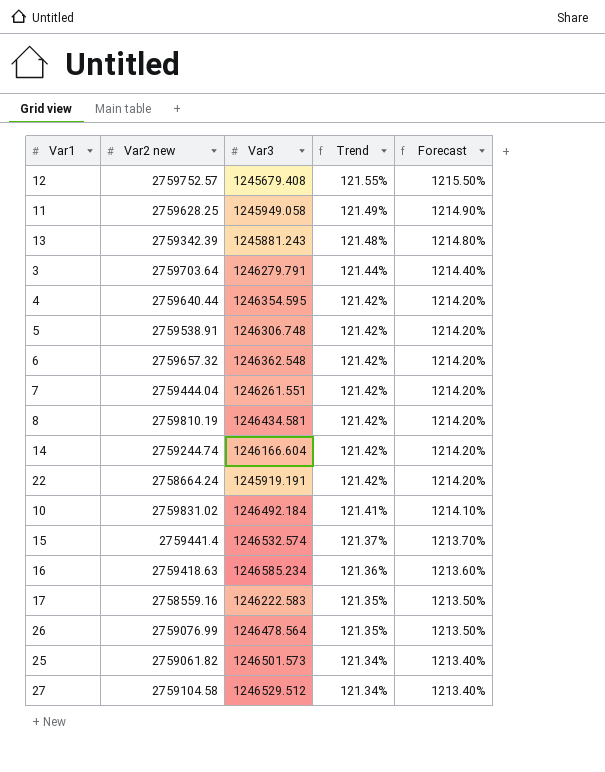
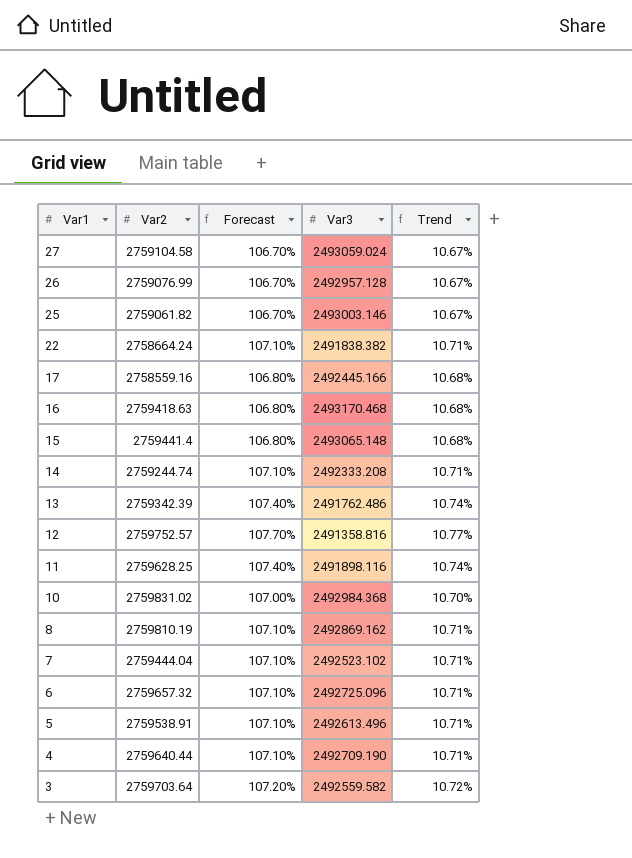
row order: Trend descending -> Var1 descending
column name: Var2 new -> Var2
column Forecast | position: 5 -> 3
27 | Forecast: 1213.40% -> 106.70%
27 | Var3: 1246529.512 -> 2493059.024
27 | Trend: 121.34% -> 10.67%
26 | Forecast: 1213.50% -> 106.70%
26 | Var3: 1246478.564 -> 2492957.128
26 | Trend: 121.35% -> 10.67%
25 | Forecast: 1213.40% -> 106.70%
25 | Var3: 1246501.573 -> 2493003.146
25 | Trend: 121.34% -> 10.67%
22 | Forecast: 1214.20% -> 107.10%
22 | Var3: 1245919.191 -> 2491838.382
22 | Trend: 121.42% -> 10.71%
17 | Forecast: 1213.50% -> 106.80%
17 | Var3: 1246222.583 -> 2492445.166
17 | Trend: 121.35% -> 10.68%
16 | Forecast: 1213.60% -> 106.80%
16 | Var3: 1246585.234 -> 2493170.468
16 | Trend: 121.36% -> 10.68%
15 | Forecast: 1213.70% -> 106.80%
15 | Var3: 1246532.574 -> 2493065.148
15 | Trend: 121.37% -> 10.68%
14 | Forecast: 1214.20% -> 107.10%
14 | Var3: 1246166.604 -> 2492333.208
14 | Trend: 121.42% -> 10.71%
13 | Forecast: 1214.80% -> 107.40%
13 | Var3: 1245881.243 -> 2491762.486
13 | Trend: 121.48% -> 10.74%
12 | Forecast: 1215.50% -> 107.70%
12 | Var3: 1245679.408 -> 2491358.816
12 | Trend: 121.55% -> 10.77%
11 | Forecast: 1214.90% -> 107.40%
11 | Var3: 1245949.058 -> 2491898.116
11 | Trend: 121.49% -> 10.74%
10 | Forecast: 1214.10% -> 107.00%
10 | Var3: 1246492.184 -> 2492984.368
10 | Trend: 121.41% -> 10.70%
8 | Forecast: 1214.20% -> 107.10%
8 | Var3: 1246434.581 -> 2492869.162
8 | Trend: 121.42% -> 10.71%
7 | Forecast: 1214.20% -> 107.10%
7 | Var3: 1246261.551 -> 2492523.102
7 | Trend: 121.42% -> 10.71%
6 | Forecast: 1214.20% -> 107.10%
6 | Var3: 1246362.548 -> 2492725.096
6 | Trend: 121.42% -> 10.71%
5 | Forecast: 1214.20% -> 107.10%
5 | Var3: 1246306.748 -> 2492613.496
5 | Trend: 121.42% -> 10.71%
4 | Forecast: 1214.20% -> 107.10%
4 | Var3: 1246354.595 -> 2492709.190
4 | Trend: 121.42% -> 10.71%
3 | Forecast: 1214.40% -> 107.20%
3 | Var3: 1246279.791 -> 2492559.582
3 | Trend: 121.44% -> 10.72%

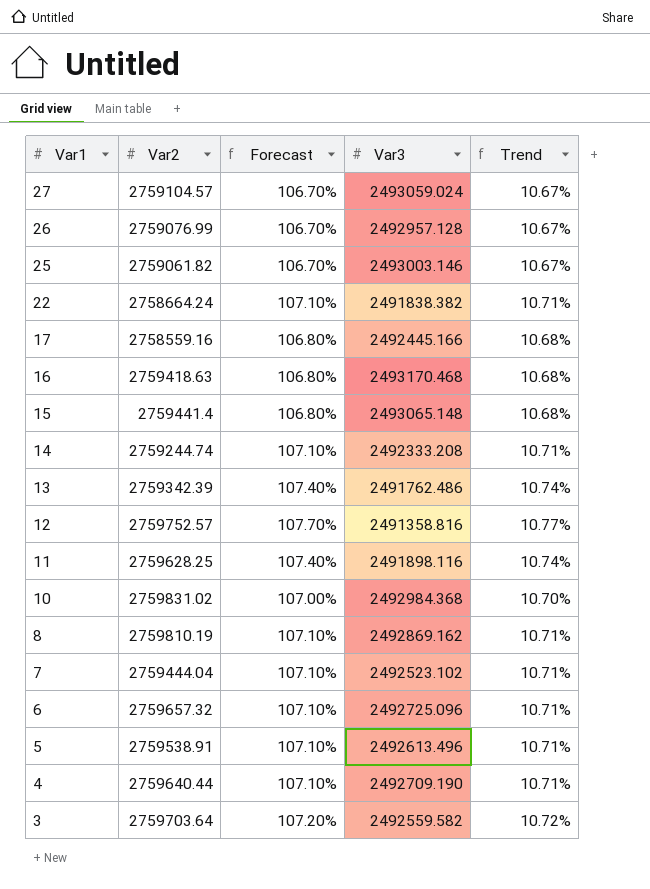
27 | Var2: 2759104.58 -> 2759104.57

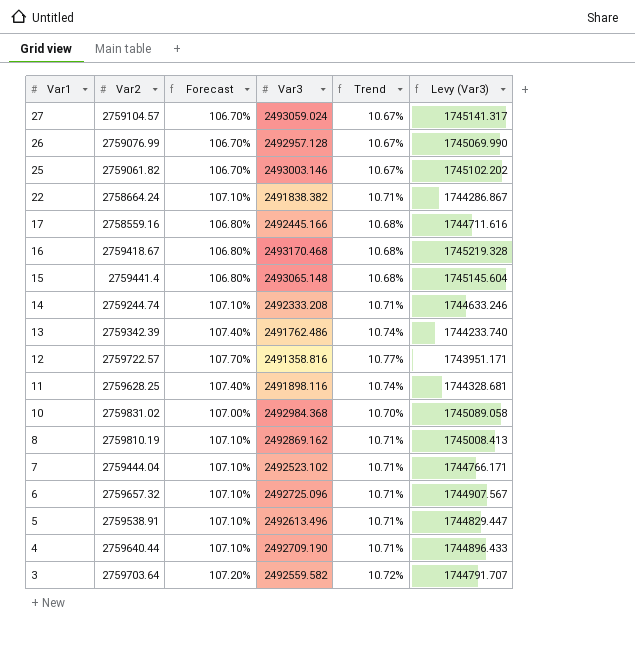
column Levy (Var3) | formula: none -> [Var3] * 0.7
16 | Var2: 2759418.63 -> 2759418.67
12 | Var2: 2759752.57 -> 2759722.57

